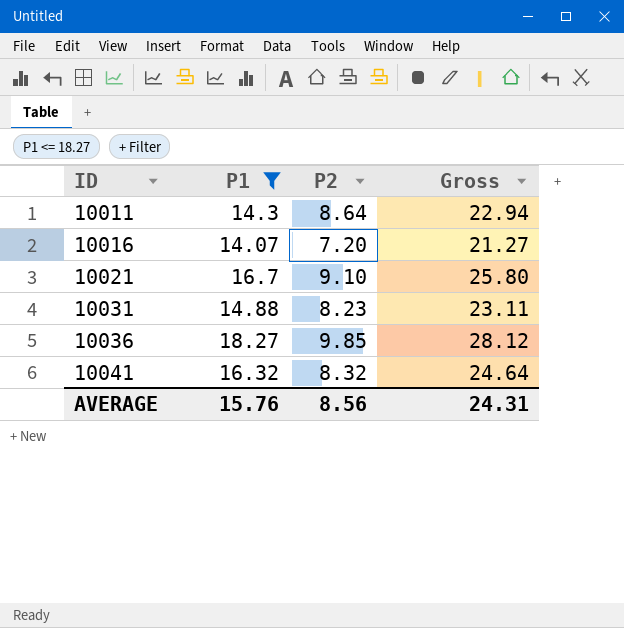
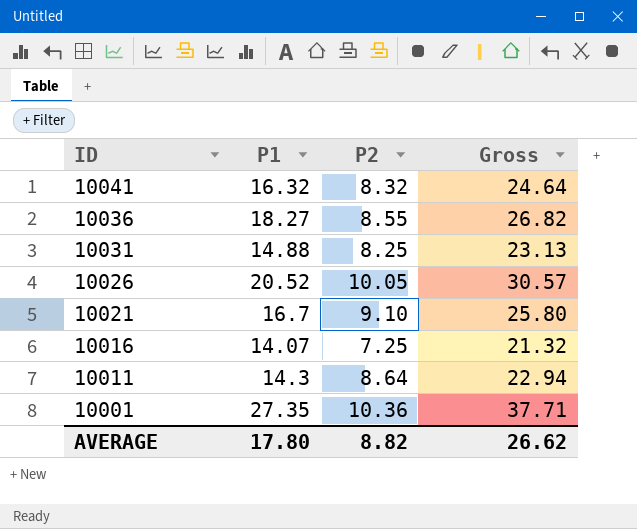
filter: P1 <= 18.27 -> none
row order: ID ascending -> ID descending
10036 | P2: 9.85 -> 8.55
10036 | Gross: 28.12 -> 26.82
10031 | P2: 8.23 -> 8.25
10031 | Gross: 23.11 -> 23.13
10016 | P2: 7.20 -> 7.25
10016 | Gross: 21.27 -> 21.32
AVERAGE | P1: 15.76 -> 17.80
AVERAGE | P2: 8.56 -> 8.82
AVERAGE | Gross: 24.31 -> 26.62

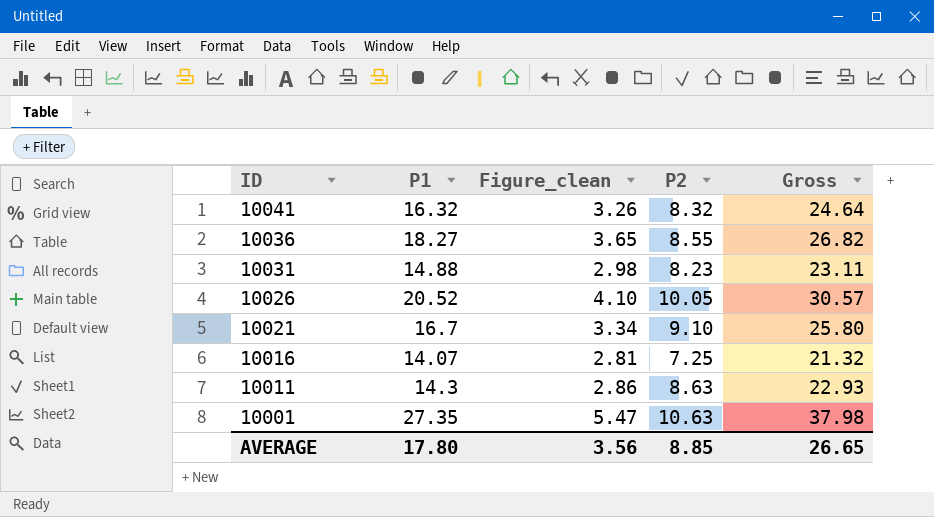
column Figure_clean | formula: none -> [P1] * 0.2
10031 | P2: 8.25 -> 8.23
10031 | Gross: 23.13 -> 23.11
10011 | P2: 8.64 -> 8.63
10011 | Gross: 22.94 -> 22.93
10001 | P2: 10.36 -> 10.63
10001 | Gross: 37.71 -> 37.98
AVERAGE | P2: 8.82 -> 8.85
AVERAGE | Gross: 26.62 -> 26.65

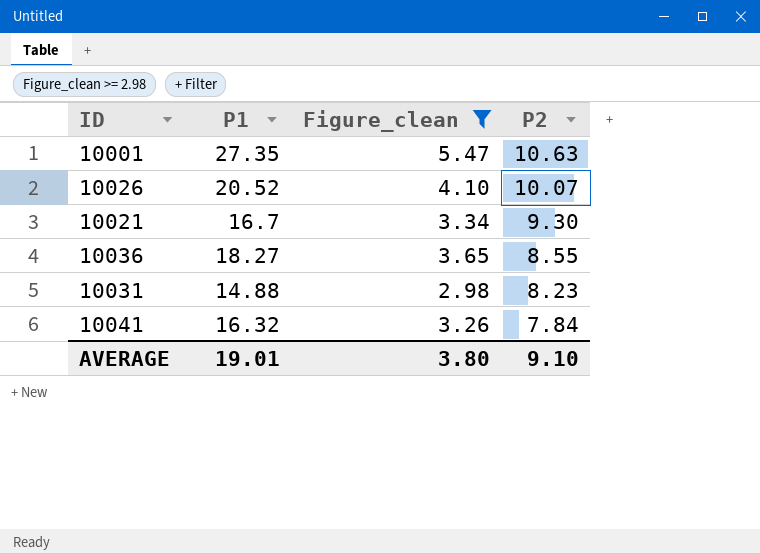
filter: none -> Figure_clean >= 2.98
row order: ID descending -> P2 descending
column Gross | formula: [P1] + [P2] -> none
10026 | P2: 10.05 -> 10.07
10021 | P2: 9.10 -> 9.30
10041 | P2: 8.32 -> 7.84
AVERAGE | P1: 17.80 -> 19.01
AVERAGE | Figure_clean: 3.56 -> 3.80
AVERAGE | P2: 8.85 -> 9.10

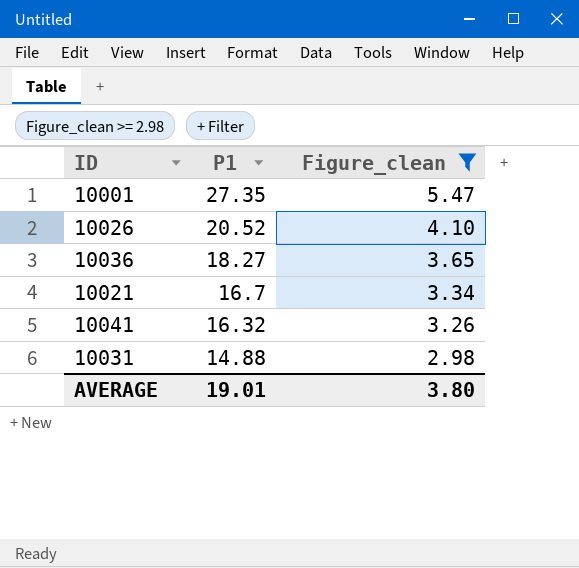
row order: P2 descending -> P1 descending
column P2 | position: 4 -> none

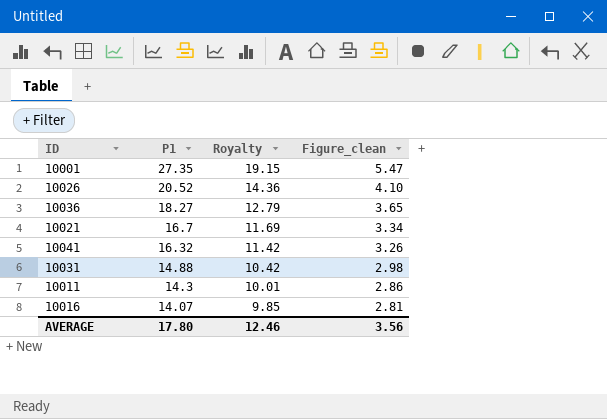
filter: Figure_clean >= 2.98 -> none
column Royalty | formula: none -> [P1] * 0.7
AVERAGE | P1: 19.01 -> 17.80
AVERAGE | Figure_clean: 3.80 -> 3.56

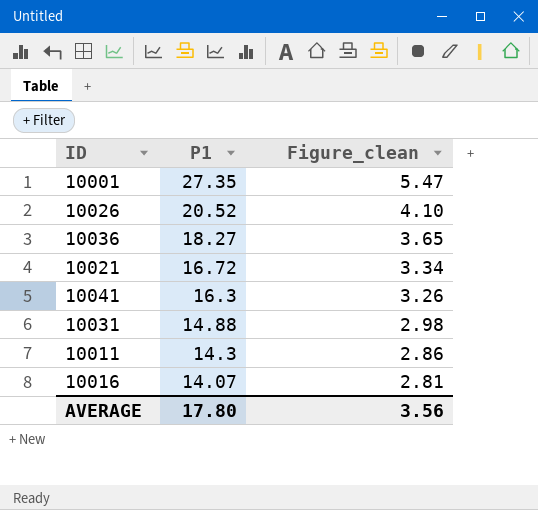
column Royalty | formula: [P1] * 0.7 -> none
10021 | P1: 16.7 -> 16.72
10041 | P1: 16.32 -> 16.3

